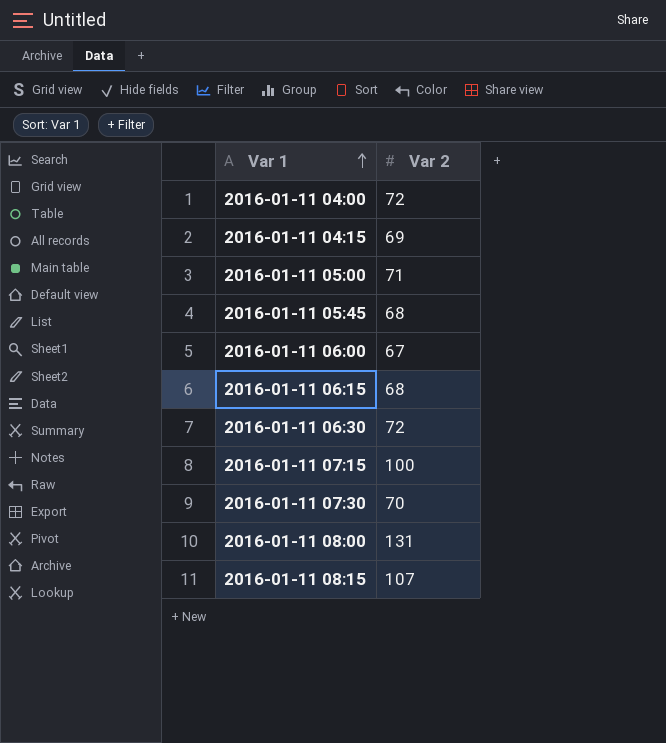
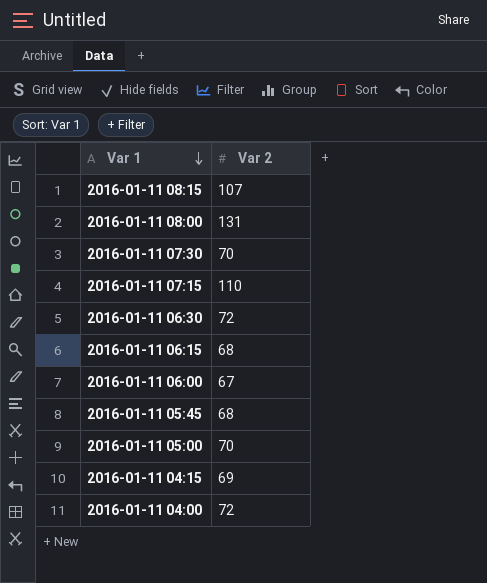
row order: Var 1 ascending -> Var 1 descending
2016-01-11 07:15 | Var 2: 100 -> 110
2016-01-11 05:00 | Var 2: 71 -> 70

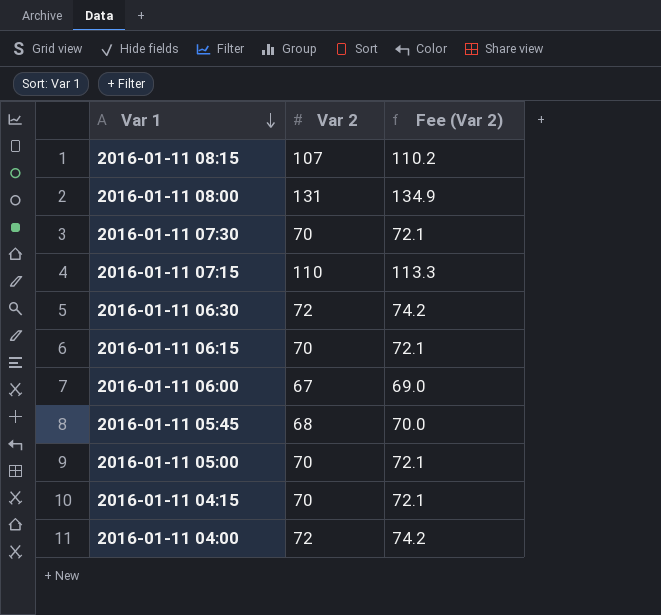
column Fee (Var 2) | formula: none -> [Var 2] * 1.03
2016-01-11 06:15 | Var 2: 68 -> 70
2016-01-11 04:15 | Var 2: 69 -> 70

